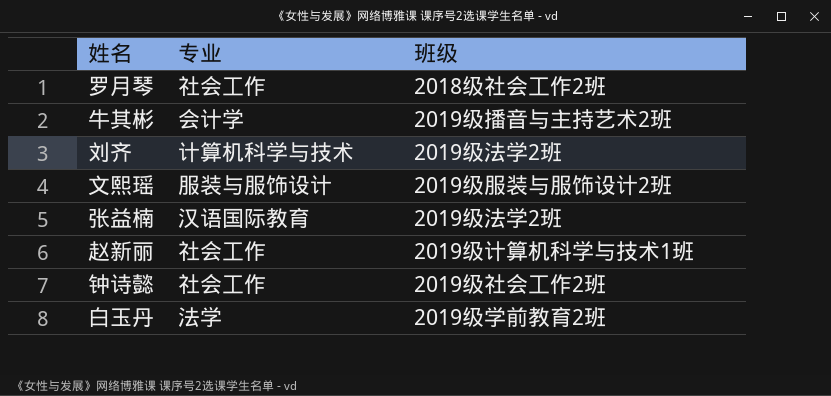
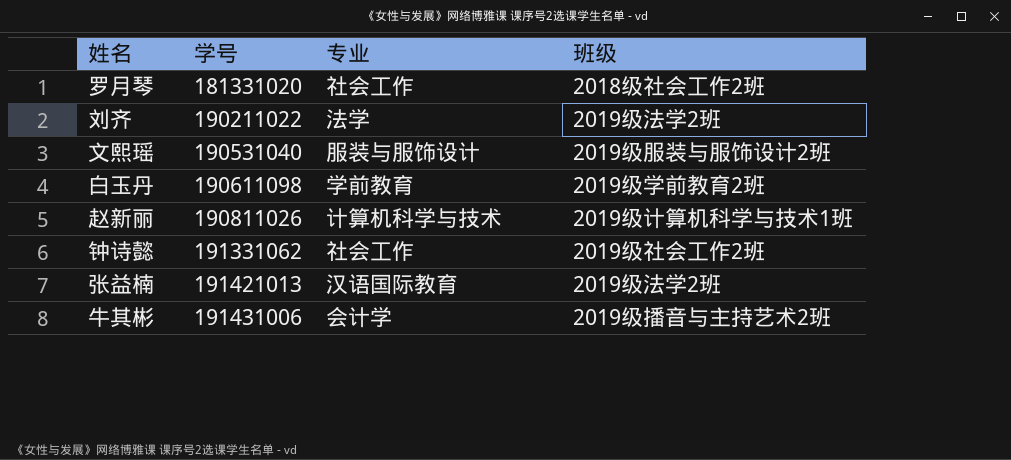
row order: none -> 学号 ascending
column 学号 | position: none -> 2
刘齐 | 专业: 计算机科学与技术 -> 法学
白玉丹 | 专业: 法学 -> 学前教育
赵新丽 | 专业: 社会工作 -> 计算机科学与技术

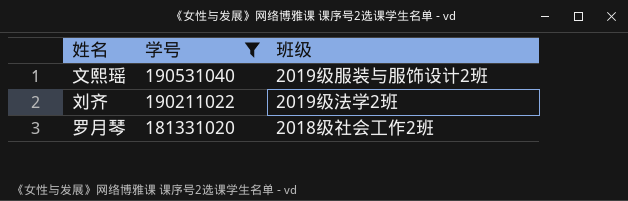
filter: none -> 学号 <= 190531040
row order: 学号 ascending -> 学号 descending
column 专业 | position: 3 -> none

